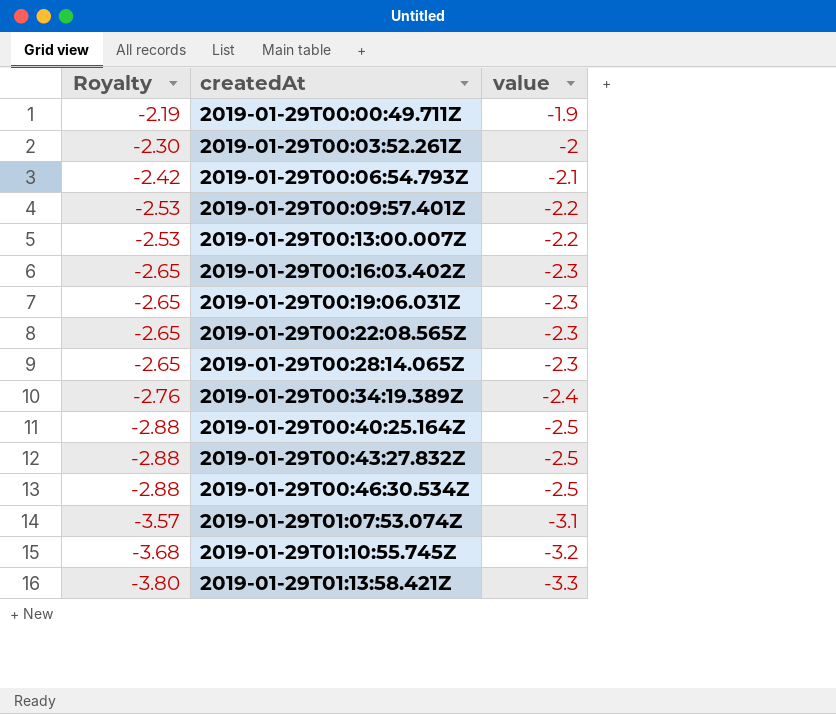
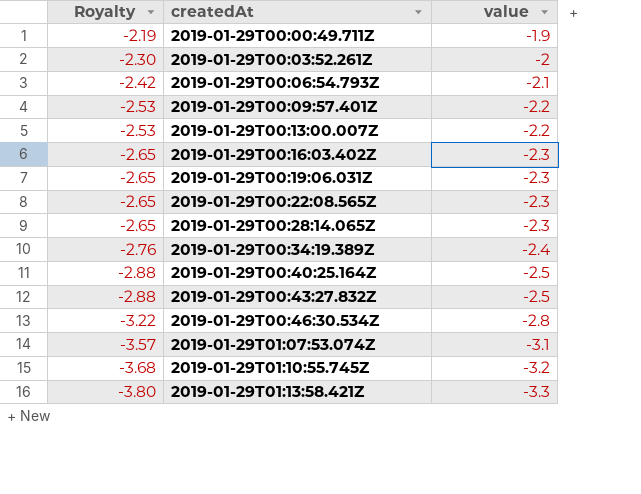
2019-01-29T00:46:30.534Z | Royalty: -2.88 -> -3.22
2019-01-29T00:46:30.534Z | value: -2.5 -> -2.8

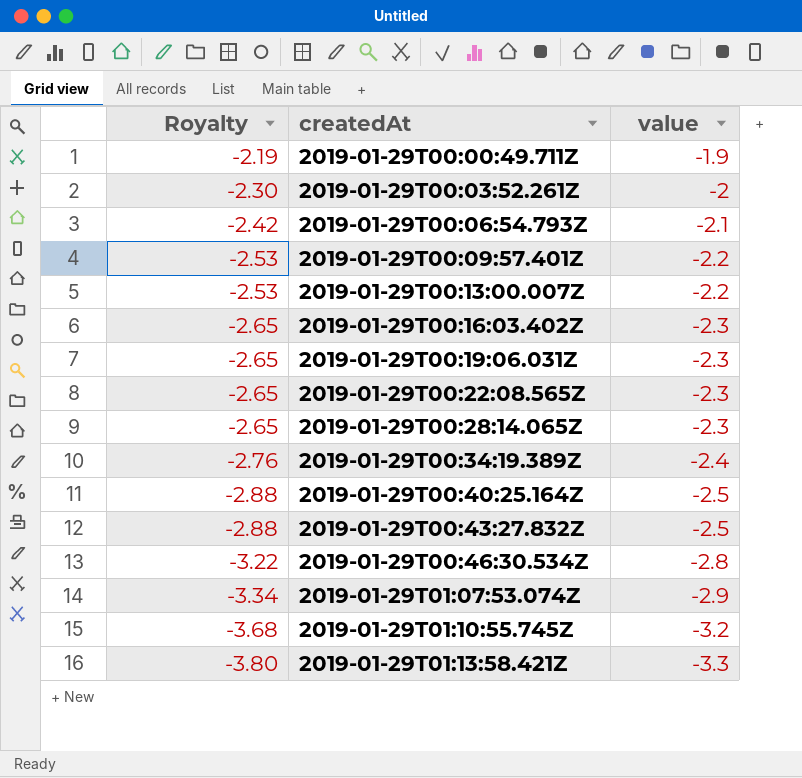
2019-01-29T01:07:53.074Z | Royalty: -3.57 -> -3.34
2019-01-29T01:07:53.074Z | value: -3.1 -> -2.9

